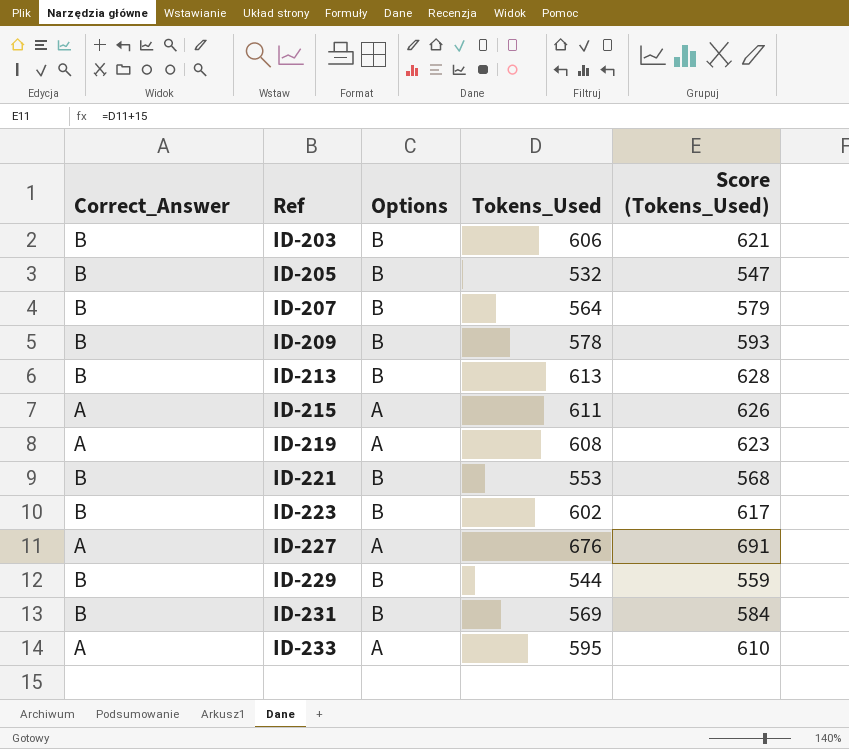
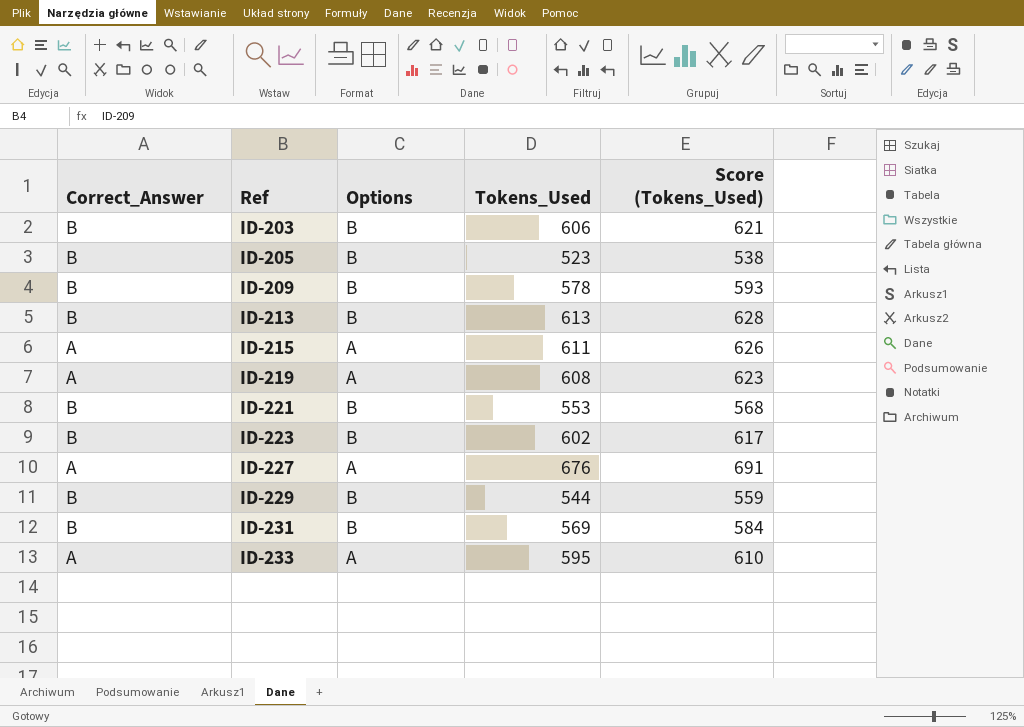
row ID-207: B | B | 564 | 579 -> none
ID-205 | Tokens_Used: 532 -> 523
ID-205 | Score (Tokens_Used): 547 -> 538

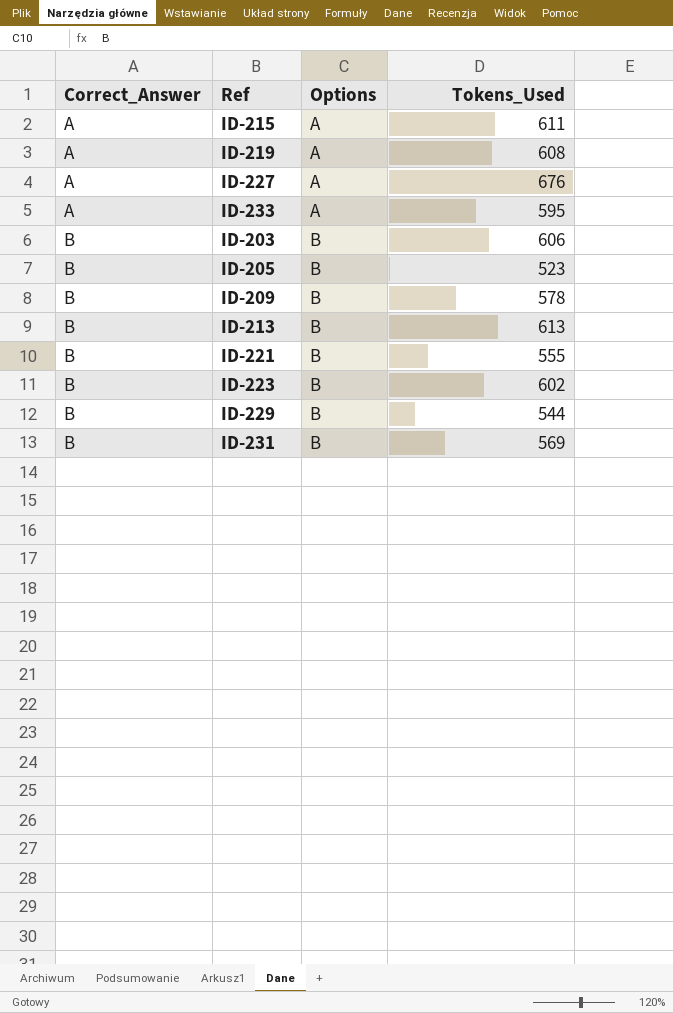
row order: Ref ascending -> Correct_Answer ascending
column Score (Tokens_Used) | formula: [Tokens_Used] + 15 -> none
ID-221 | Tokens_Used: 553 -> 555

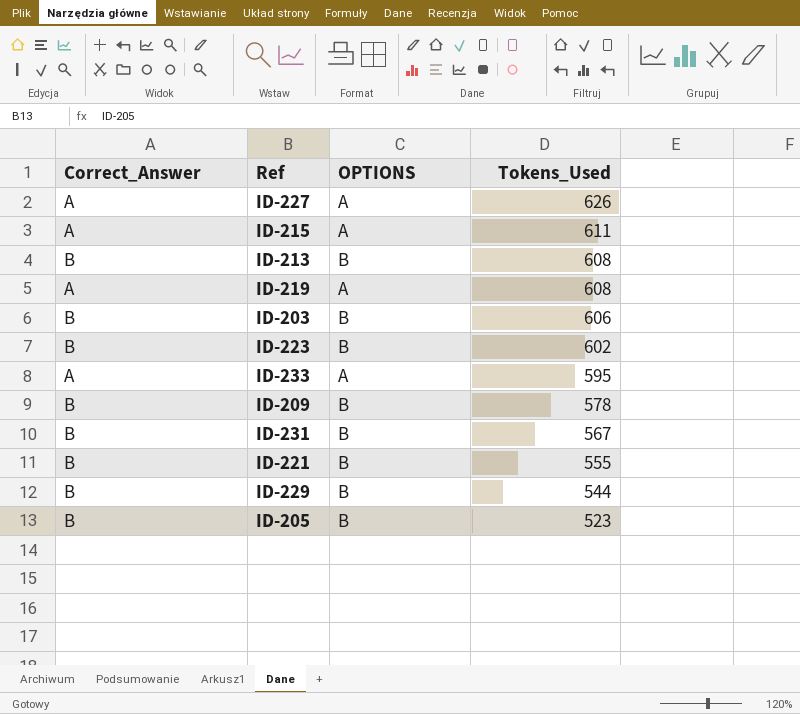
row order: Correct_Answer ascending -> Tokens_Used descending
column name: Options -> OPTIONS
ID-227 | Tokens_Used: 676 -> 626
ID-213 | Tokens_Used: 613 -> 608
ID-231 | Tokens_Used: 569 -> 567

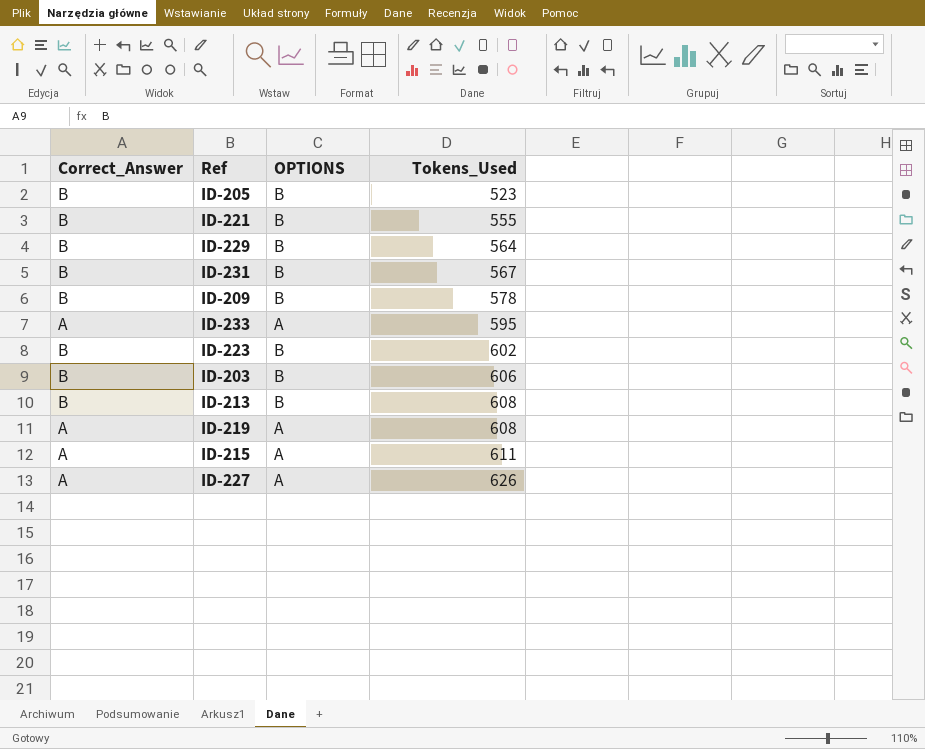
row order: Tokens_Used descending -> Tokens_Used ascending
ID-229 | Tokens_Used: 544 -> 564

